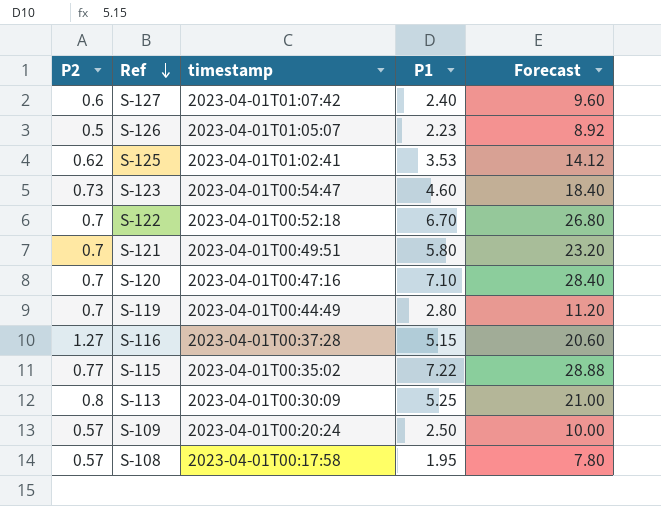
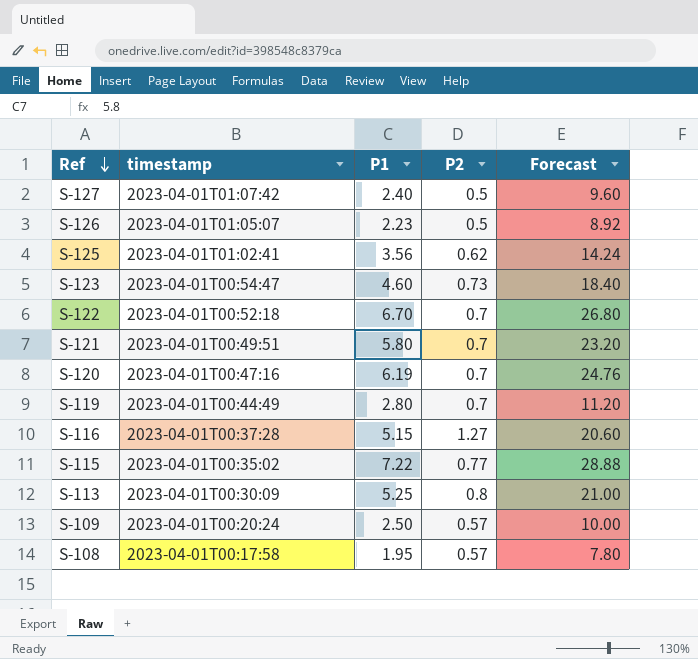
column P2 | position: 1 -> 4
S-127 | P2: 0.6 -> 0.5
S-125 | P1: 3.53 -> 3.56
S-125 | Forecast: 14.12 -> 14.24
S-120 | P1: 7.10 -> 6.19
S-120 | Forecast: 28.40 -> 24.76

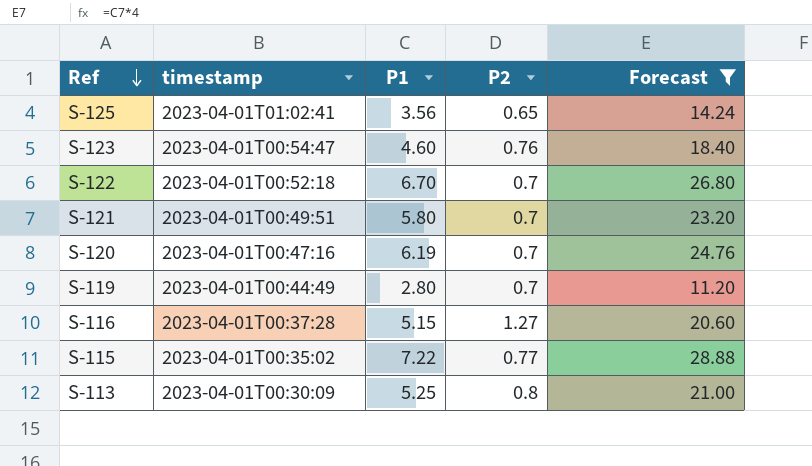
filter: none -> Forecast >= 11.20
S-125 | P2: 0.62 -> 0.65
S-123 | P2: 0.73 -> 0.76

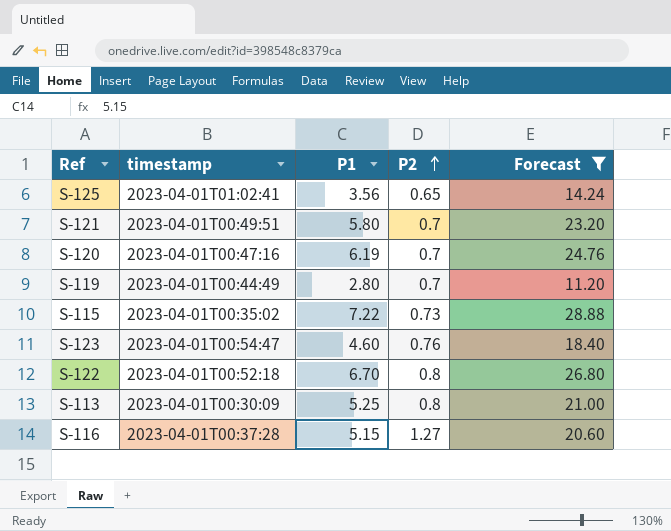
row order: Ref descending -> P2 ascending
S-115 | P2: 0.77 -> 0.73
S-122 | P2: 0.7 -> 0.8

